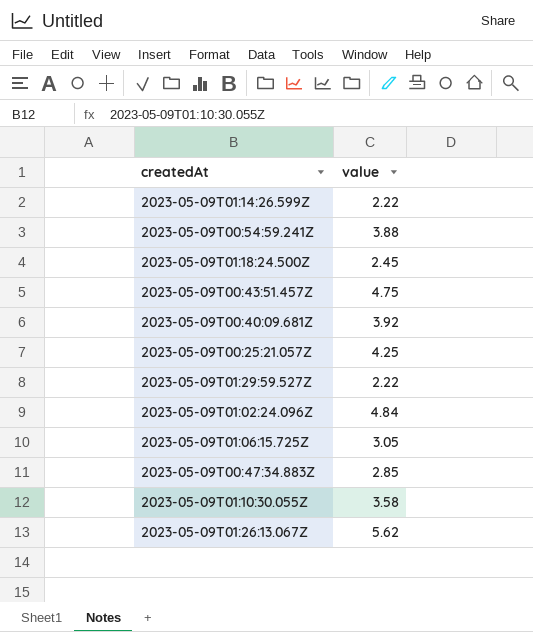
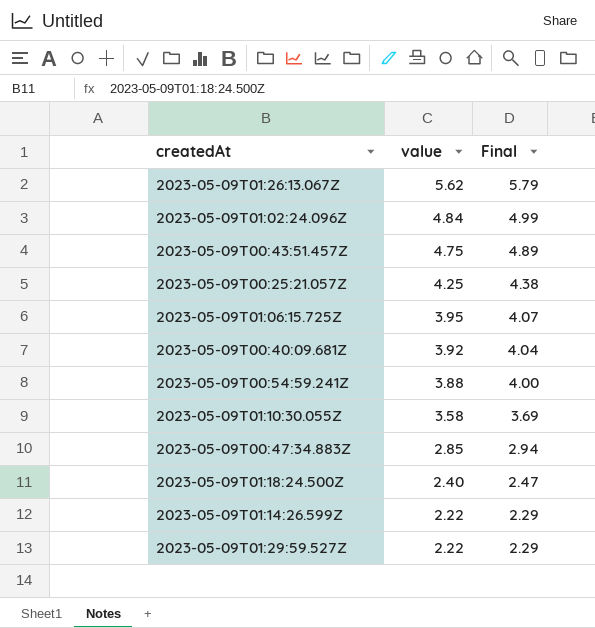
row order: none -> value descending
column Final | formula: none -> [value] * 1.03
2023-05-09T01:06:15.725Z | value: 3.05 -> 3.95
2023-05-09T01:18:24.500Z | value: 2.45 -> 2.40

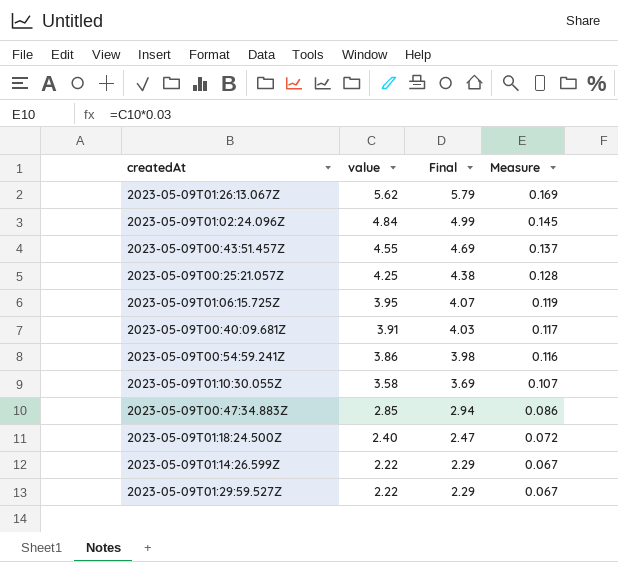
column Measure | formula: none -> [value] * 0.03
2023-05-09T00:43:51.457Z | value: 4.75 -> 4.55
2023-05-09T00:43:51.457Z | Final: 4.89 -> 4.69
2023-05-09T00:40:09.681Z | value: 3.92 -> 3.91
2023-05-09T00:40:09.681Z | Final: 4.04 -> 4.03
2023-05-09T00:54:59.241Z | value: 3.88 -> 3.86
2023-05-09T00:54:59.241Z | Final: 4.00 -> 3.98

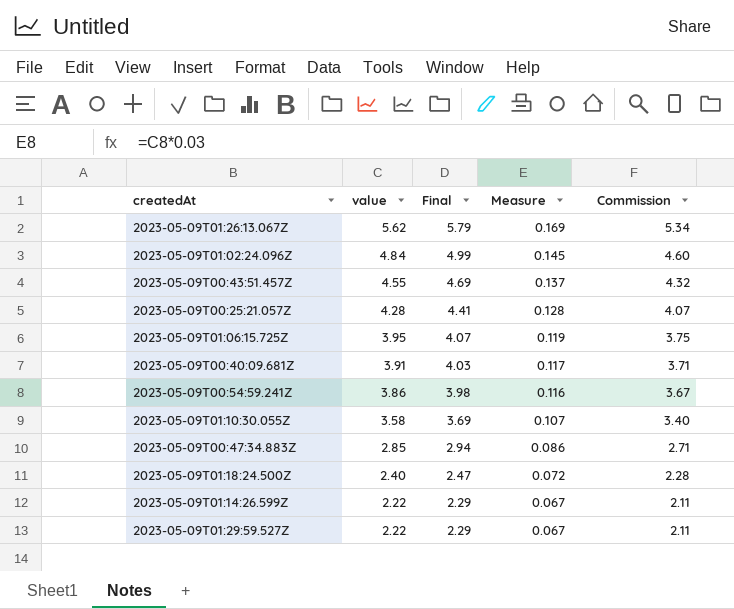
column Commission | formula: none -> [value] * 0.95
2023-05-09T00:25:21.057Z | value: 4.25 -> 4.28
2023-05-09T00:25:21.057Z | Final: 4.38 -> 4.41

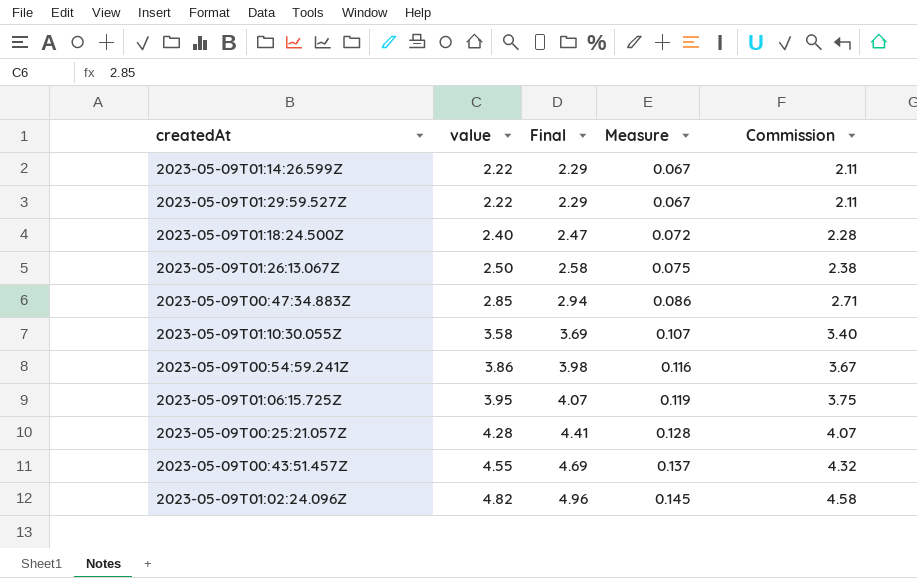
row order: value descending -> value ascending
row 2023-05-09T00:40:09.681Z: 3.91 | 4.03 | 0.117 | 3.71 -> none
2023-05-09T01:26:13.067Z | value: 5.62 -> 2.50
2023-05-09T01:26:13.067Z | Final: 5.79 -> 2.58
2023-05-09T01:26:13.067Z | Measure: 0.169 -> 0.075
2023-05-09T01:26:13.067Z | Commission: 5.34 -> 2.38
2023-05-09T01:02:24.096Z | value: 4.84 -> 4.82
2023-05-09T01:02:24.096Z | Final: 4.99 -> 4.96
2023-05-09T01:02:24.096Z | Commission: 4.60 -> 4.58

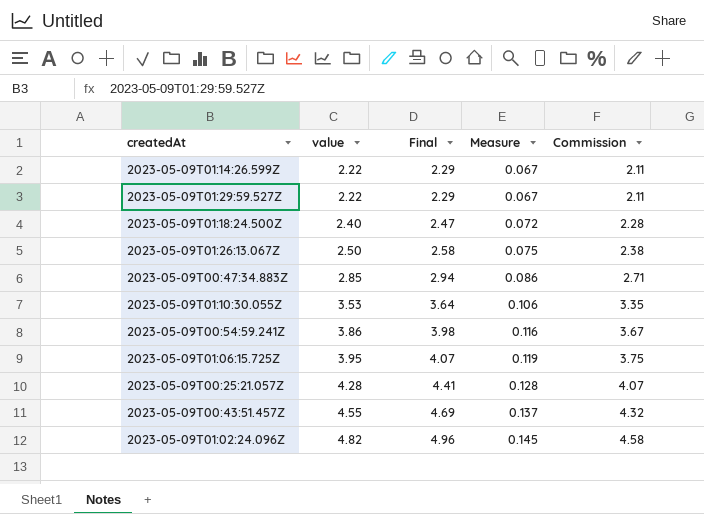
2023-05-09T01:10:30.055Z | value: 3.58 -> 3.53
2023-05-09T01:10:30.055Z | Final: 3.69 -> 3.64
2023-05-09T01:10:30.055Z | Measure: 0.107 -> 0.106
2023-05-09T01:10:30.055Z | Commission: 3.40 -> 3.35

